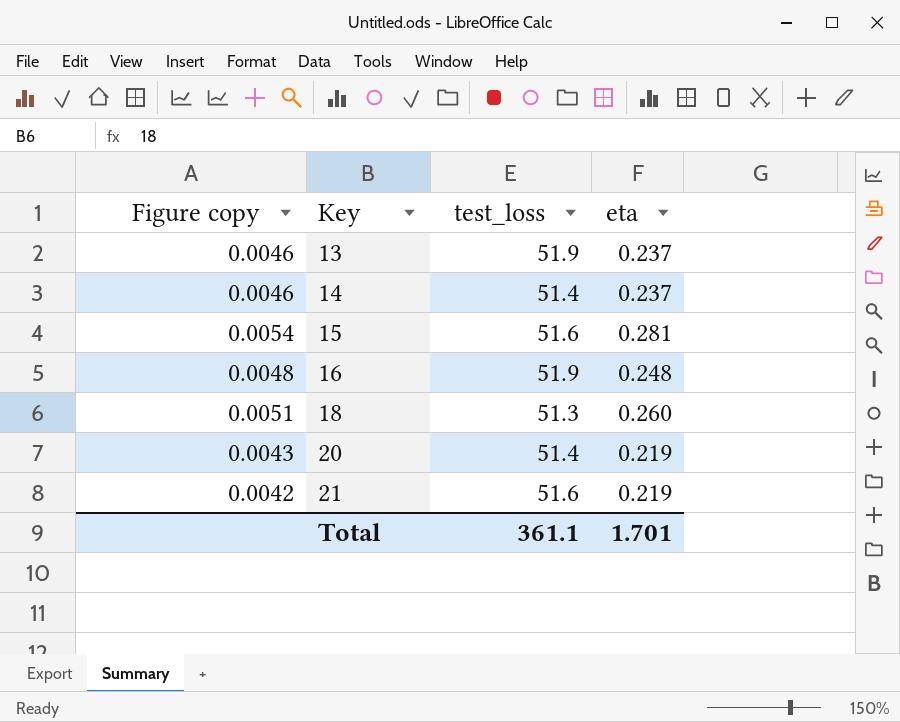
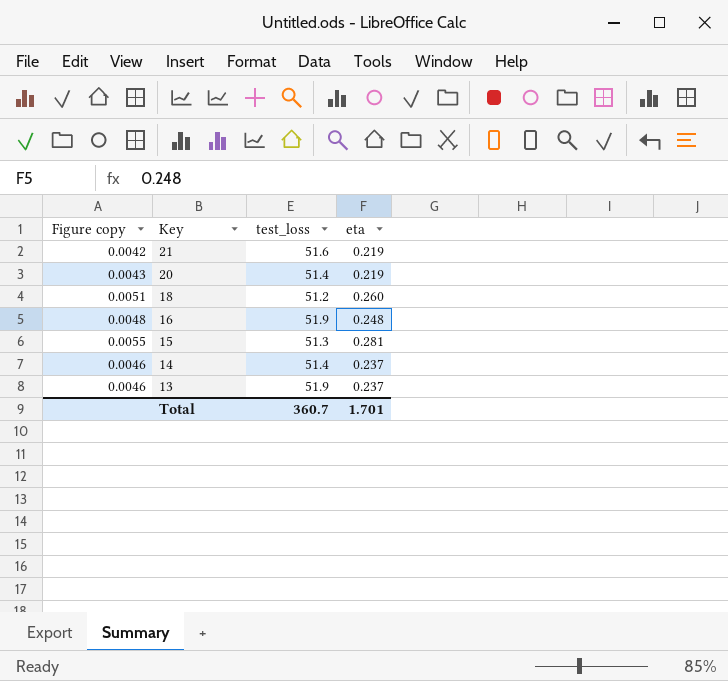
row order: Key ascending -> Key descending
18 | test_loss: 51.3 -> 51.2
15 | Figure copy: 0.0054 -> 0.0055
15 | test_loss: 51.6 -> 51.3
Total | test_loss: 361.1 -> 360.7

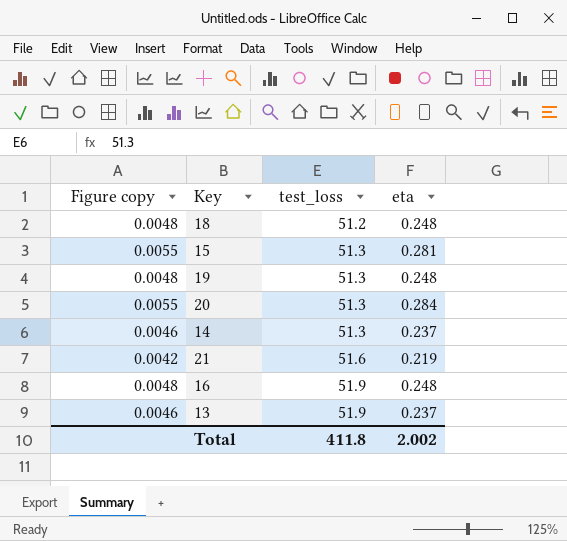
row order: Key descending -> test_loss ascending
18 | Figure copy: 0.0051 -> 0.0048
18 | eta: 0.260 -> 0.248
row 19: none -> 0.0048 | 51.3 | 0.248
20 | Figure copy: 0.0043 -> 0.0055
20 | test_loss: 51.4 -> 51.3
20 | eta: 0.219 -> 0.284
14 | test_loss: 51.4 -> 51.3
Total | test_loss: 360.7 -> 411.8
Total | eta: 1.701 -> 2.002

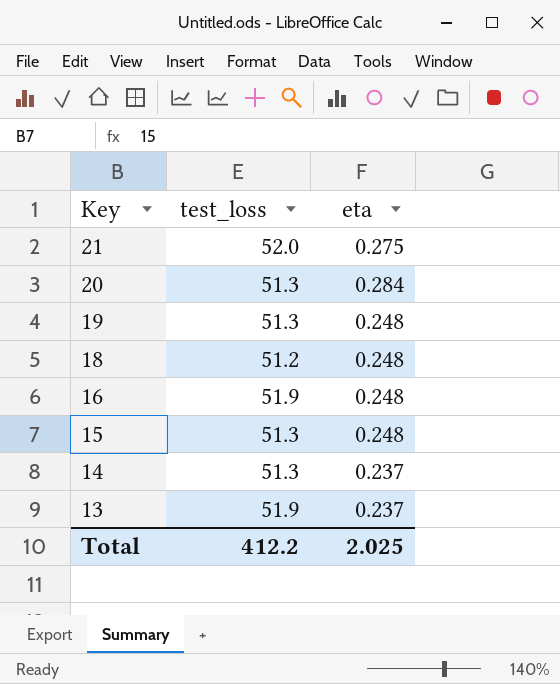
row order: test_loss ascending -> Key descending
column Figure copy | formula: [eta] / [test_loss] -> none
21 | test_loss: 51.6 -> 52.0
21 | eta: 0.219 -> 0.275
15 | eta: 0.281 -> 0.248
Total | test_loss: 411.8 -> 412.2
Total | eta: 2.002 -> 2.025

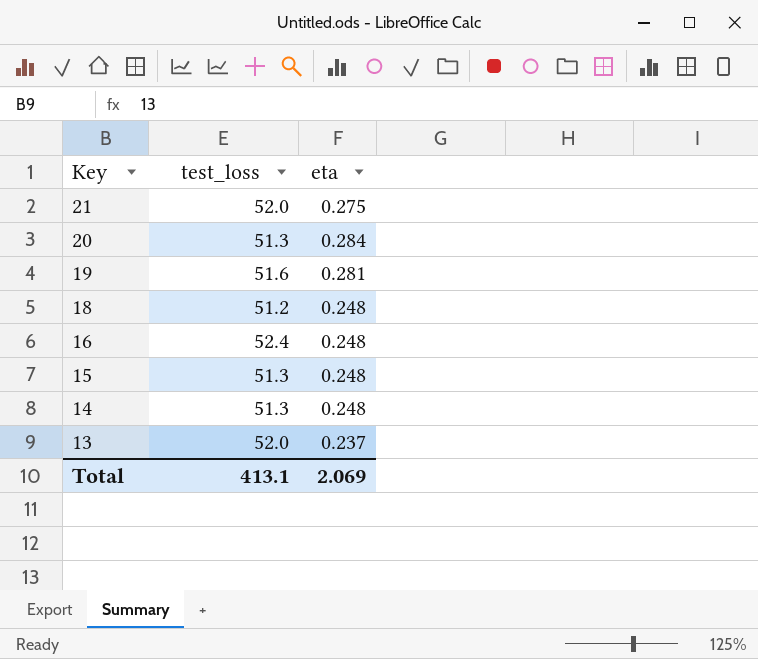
19 | test_loss: 51.3 -> 51.6
19 | eta: 0.248 -> 0.281
16 | test_loss: 51.9 -> 52.4
14 | eta: 0.237 -> 0.248
13 | test_loss: 51.9 -> 52.0
Total | test_loss: 412.2 -> 413.1
Total | eta: 2.025 -> 2.069

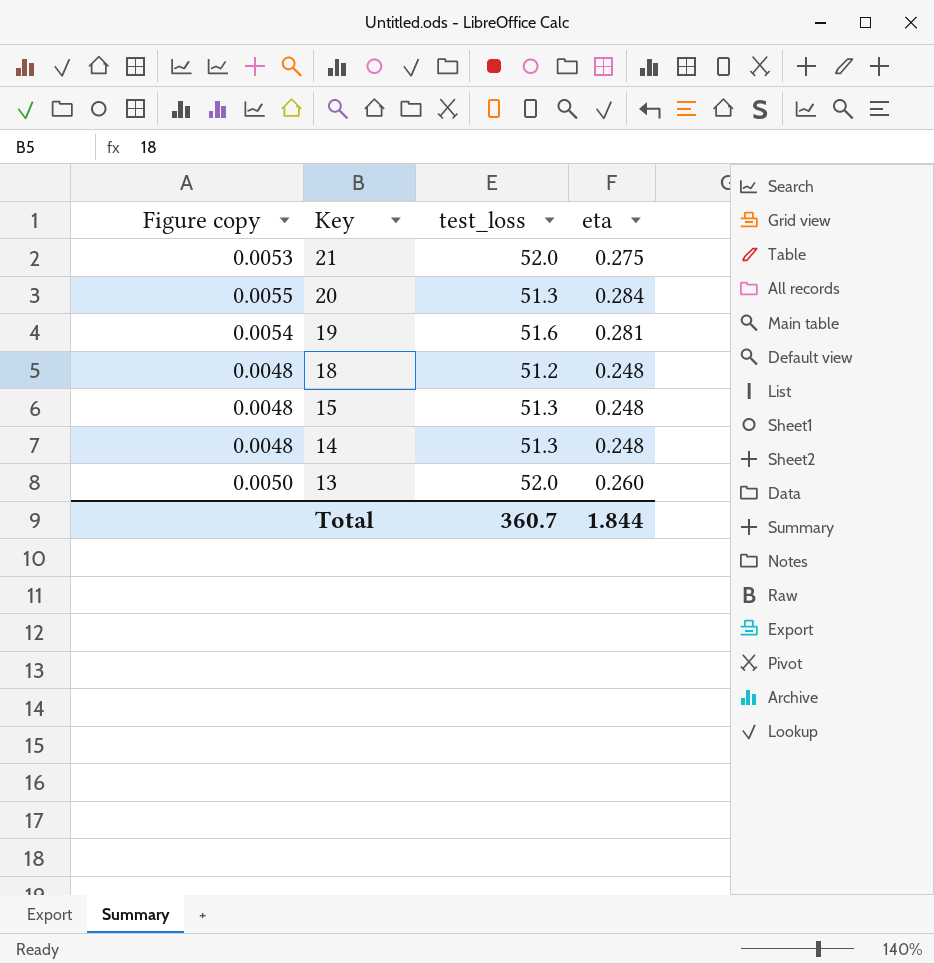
column Figure copy | formula: none -> [eta] / [test_loss]
row 16: 52.4 | 0.248 -> none
13 | eta: 0.237 -> 0.260
Total | test_loss: 413.1 -> 360.7
Total | eta: 2.069 -> 1.844

